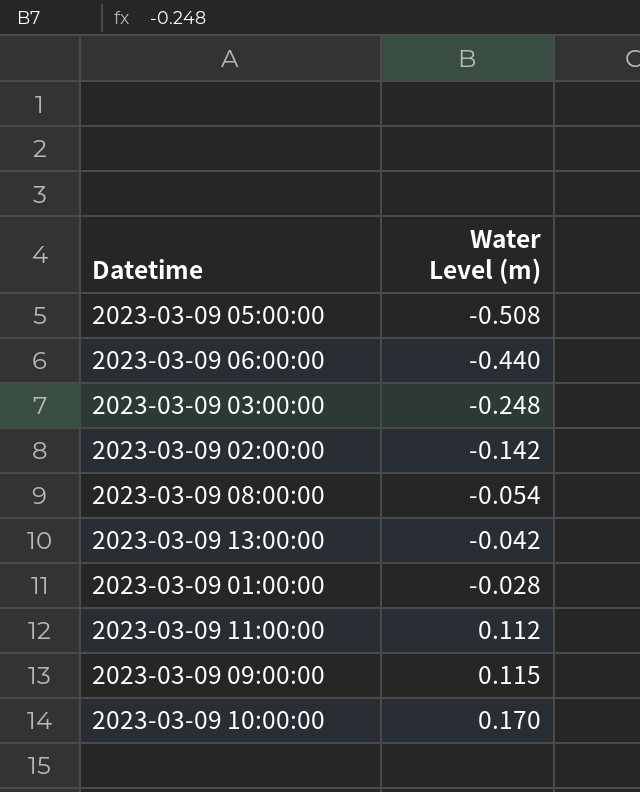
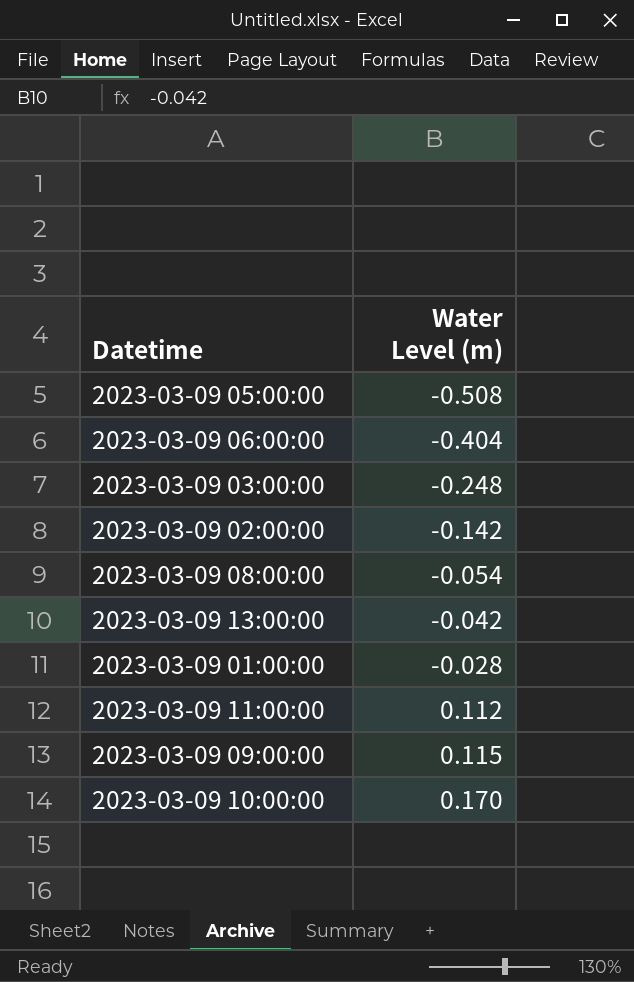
2023-03-09 06:00:00 | Water Level (m): -0.440 -> -0.404

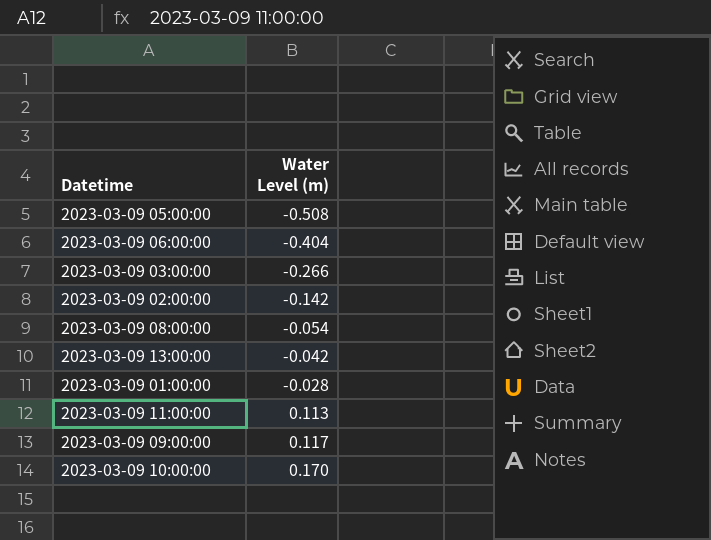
2023-03-09 03:00:00 | Water Level (m): -0.248 -> -0.266
2023-03-09 11:00:00 | Water Level (m): 0.112 -> 0.113
2023-03-09 09:00:00 | Water Level (m): 0.115 -> 0.117

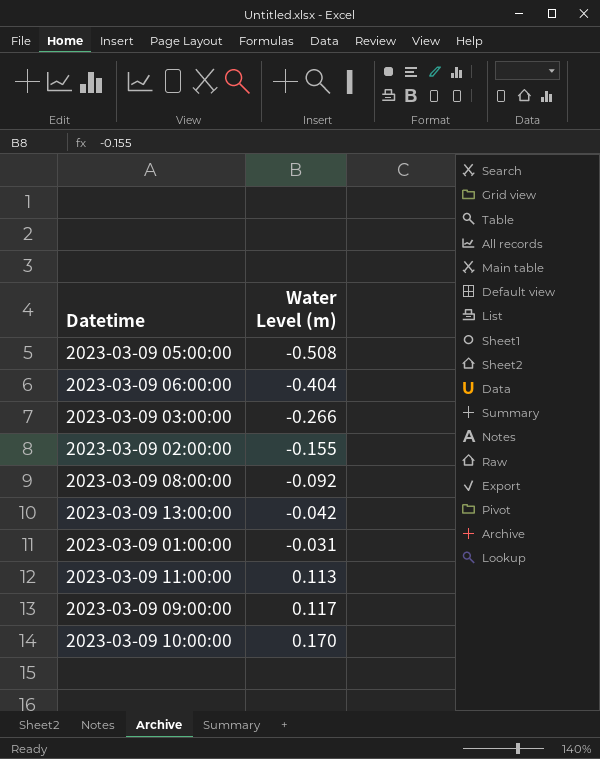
2023-03-09 02:00:00 | Water Level (m): -0.142 -> -0.155
2023-03-09 08:00:00 | Water Level (m): -0.054 -> -0.092
2023-03-09 01:00:00 | Water Level (m): -0.028 -> -0.031

